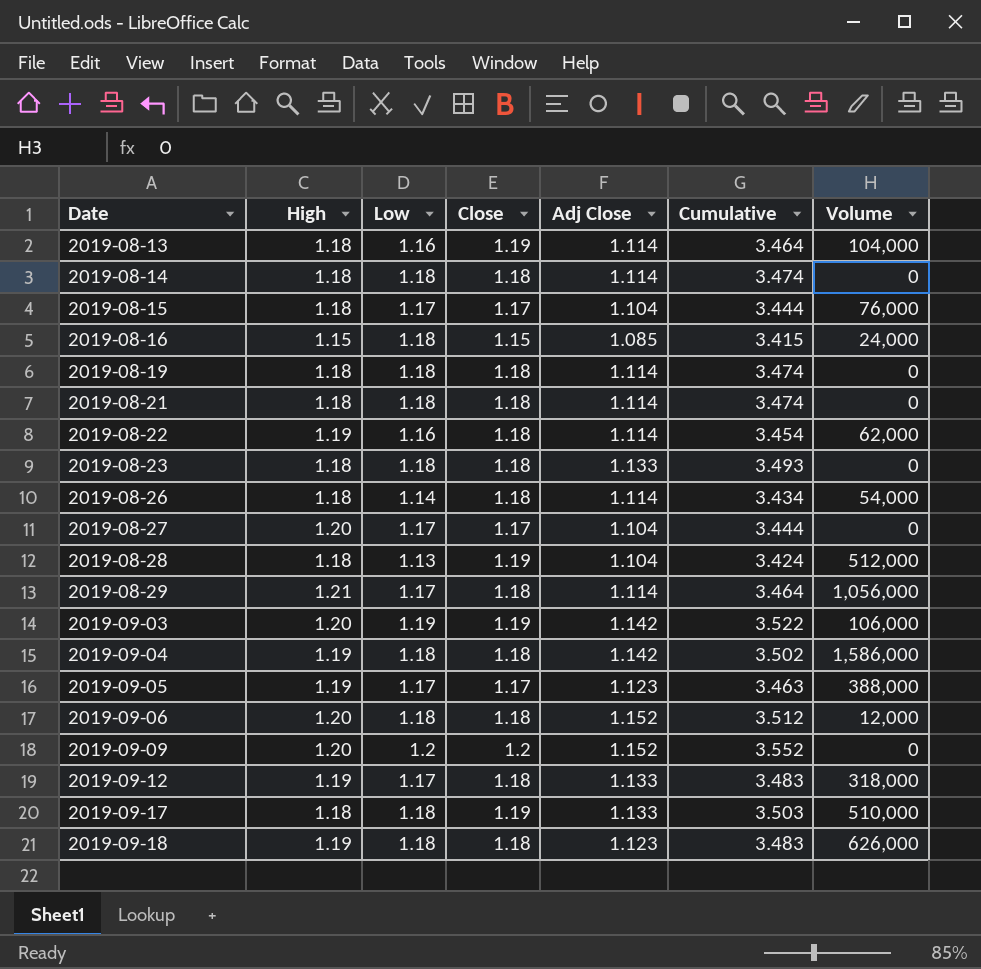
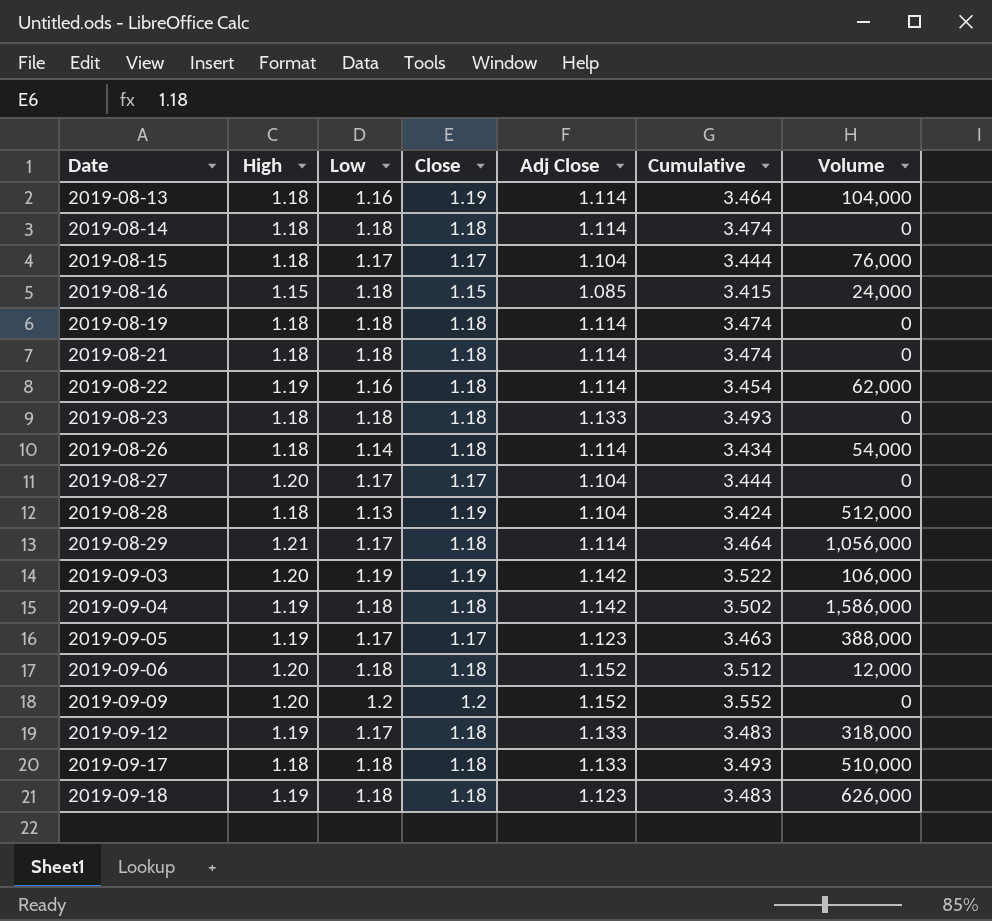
2019-09-17 | Close: 1.19 -> 1.18
2019-09-17 | Cumulative: 3.503 -> 3.493

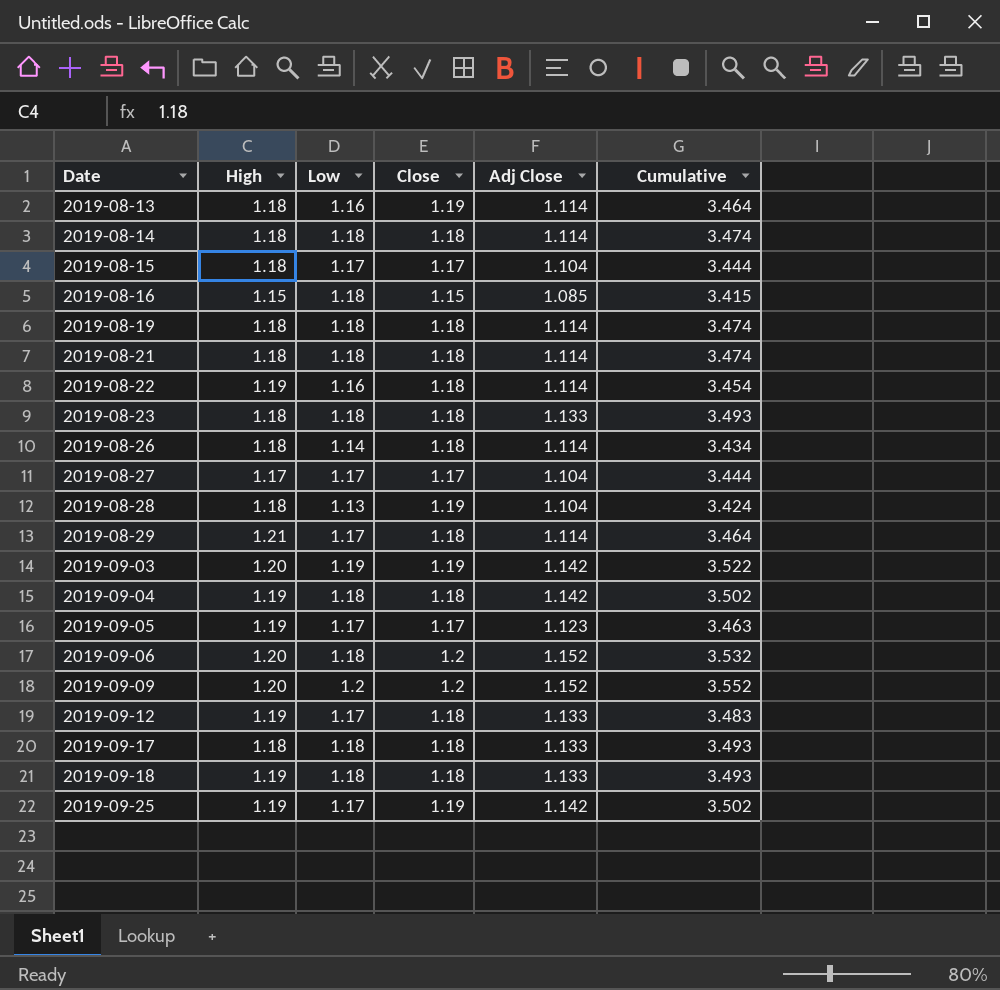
column Volume | position: 7 -> none
2019-08-27 | High: 1.20 -> 1.17
2019-09-06 | Close: 1.18 -> 1.2
2019-09-06 | Cumulative: 3.512 -> 3.532
2019-09-18 | Adj Close: 1.123 -> 1.133
2019-09-18 | Cumulative: 3.483 -> 3.493
row 2019-09-25: none -> 1.19 | 1.17 | 1.19 | 1.142 | 3.502

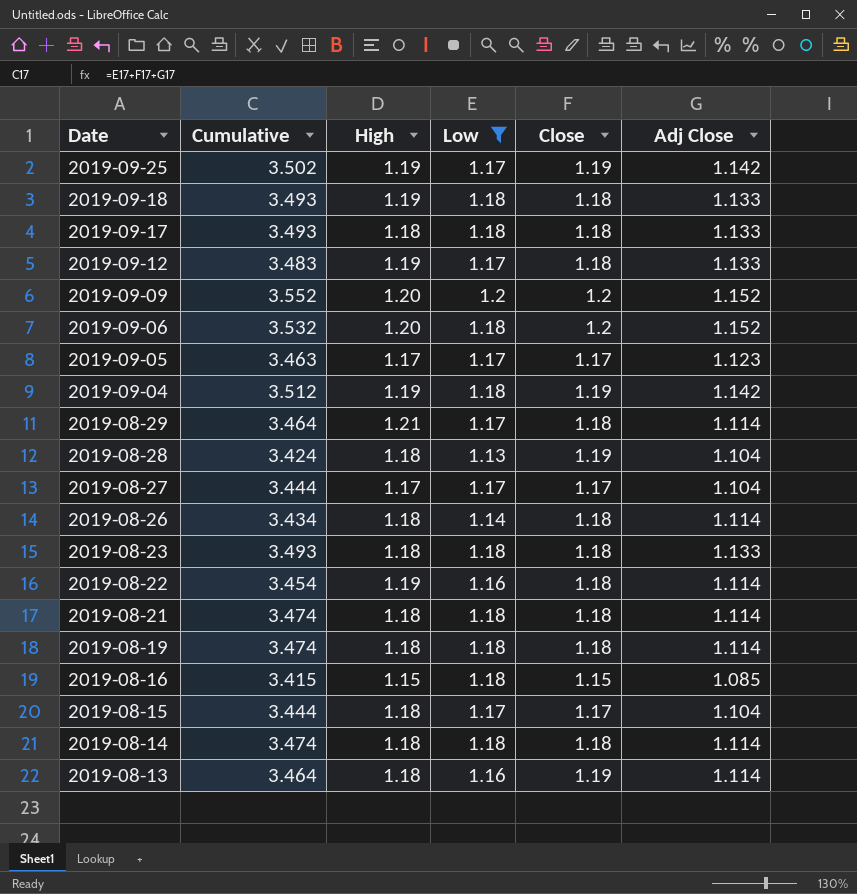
filter: none -> Low != 1.19
row order: Date ascending -> Date descending
column Cumulative | position: 6 -> 2
2019-09-05 | High: 1.19 -> 1.17
2019-09-04 | Cumulative: 3.502 -> 3.512
2019-09-04 | Close: 1.18 -> 1.19

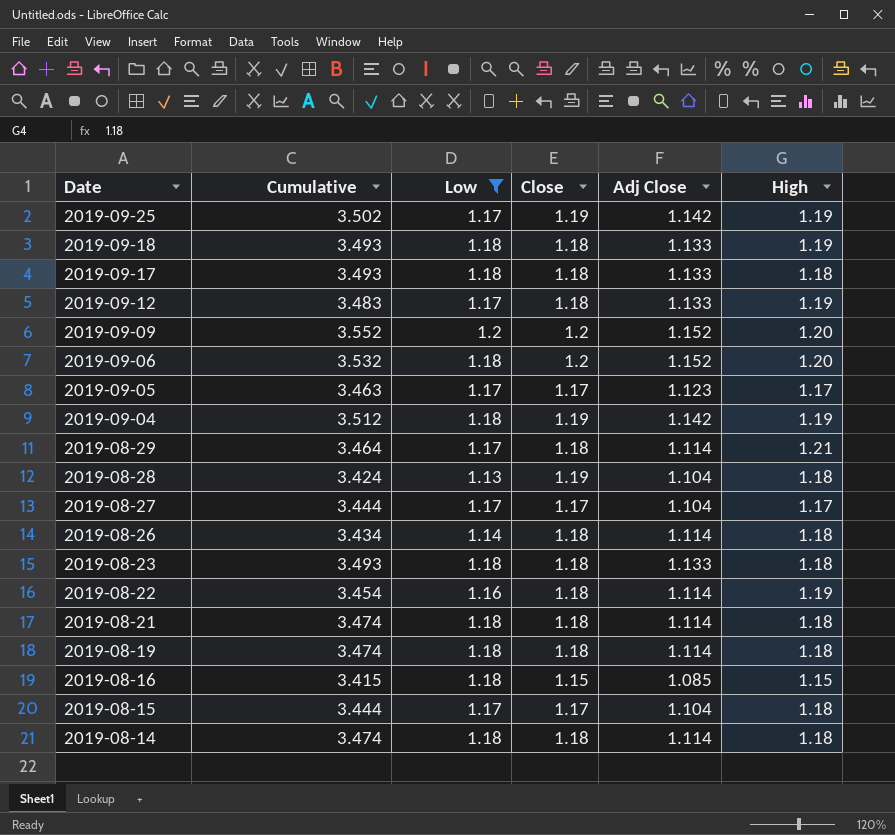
column High | position: 3 -> 6
row 2019-08-13: 3.464 | 1.18 | 1.16 | 1.19 | 1.114 -> none

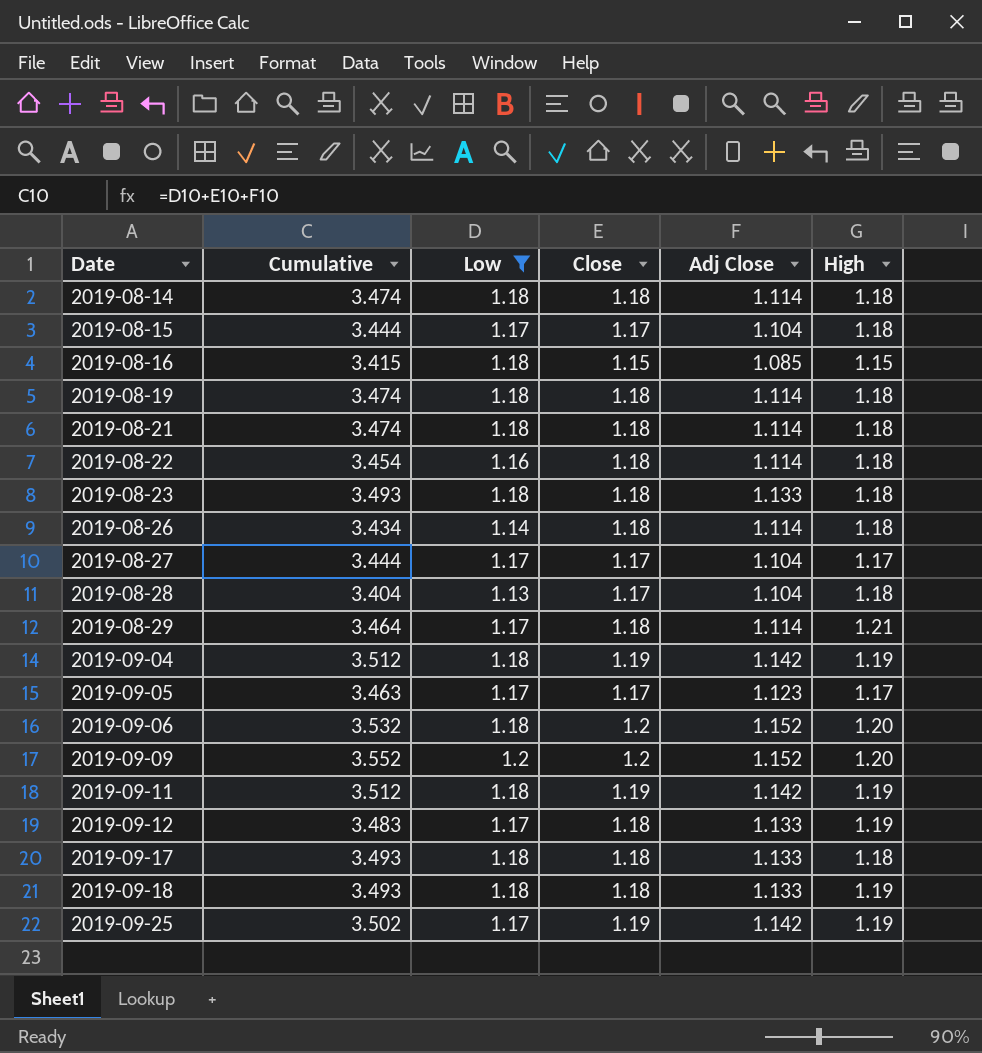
row order: Date descending -> Date ascending
2019-08-22 | High: 1.19 -> 1.18
2019-08-28 | Cumulative: 3.424 -> 3.404
2019-08-28 | Close: 1.19 -> 1.17
row 2019-09-11: none -> 3.512 | 1.18 | 1.19 | 1.142 | 1.19

